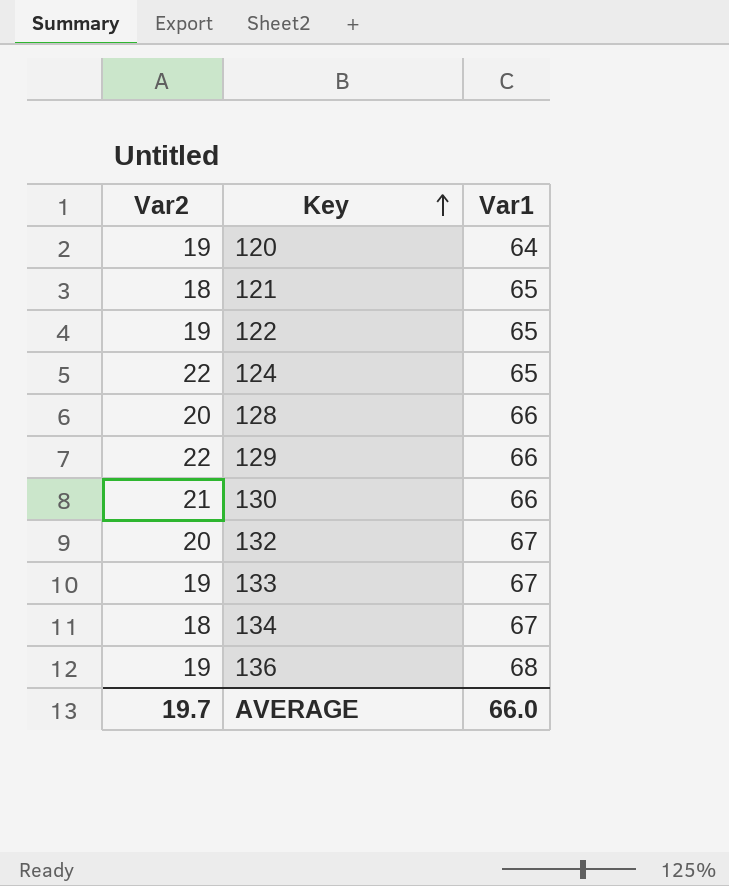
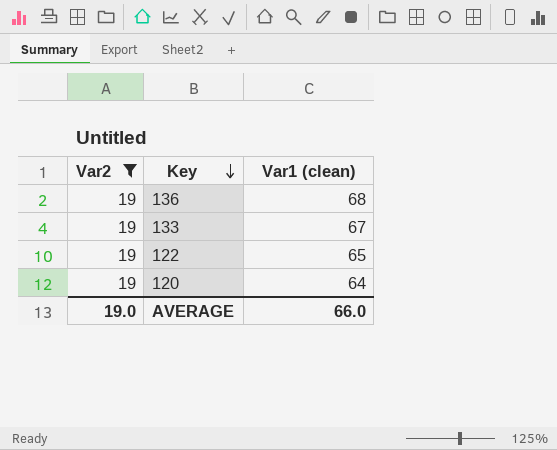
filter: none -> Var2 = 19
row order: Key ascending -> Key descending
column name: Var1 -> Var1 (clean)
AVERAGE | Var2: 19.7 -> 19.0

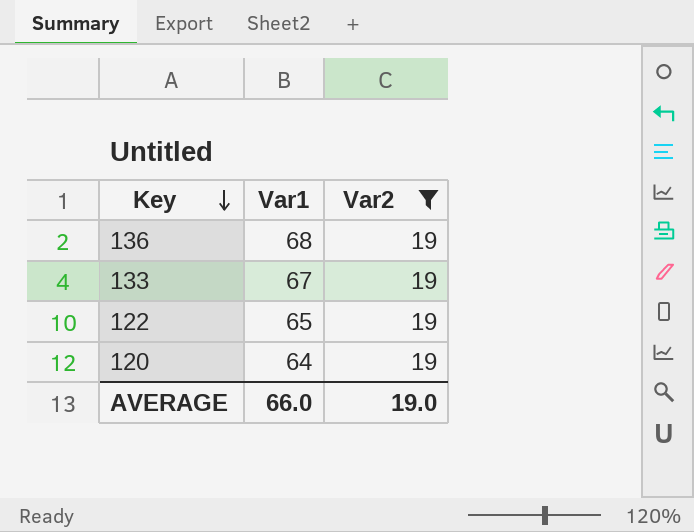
column name: Var1 (clean) -> Var1
column Var2 | position: 1 -> 3

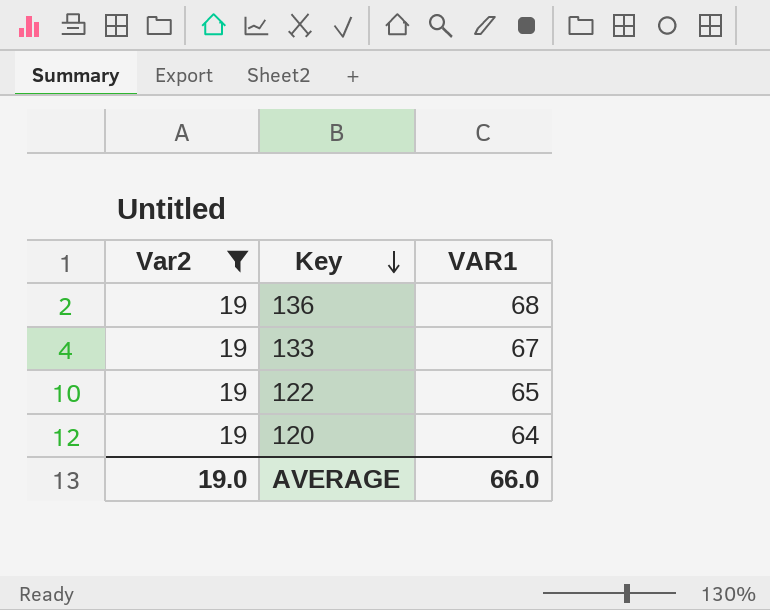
column Var2 | position: 3 -> 1
column name: Var1 -> VAR1

